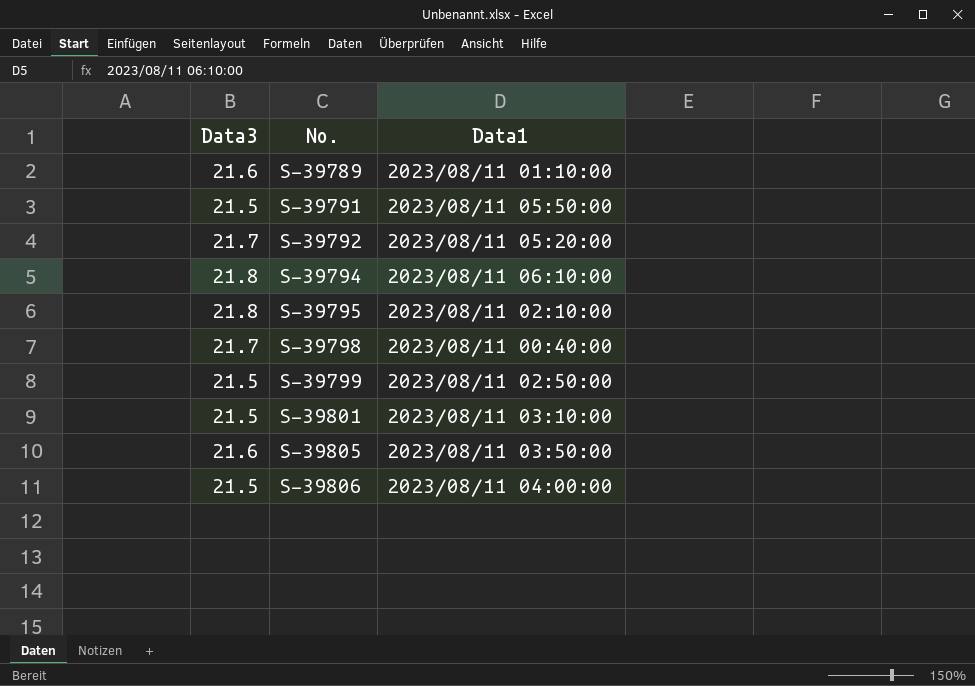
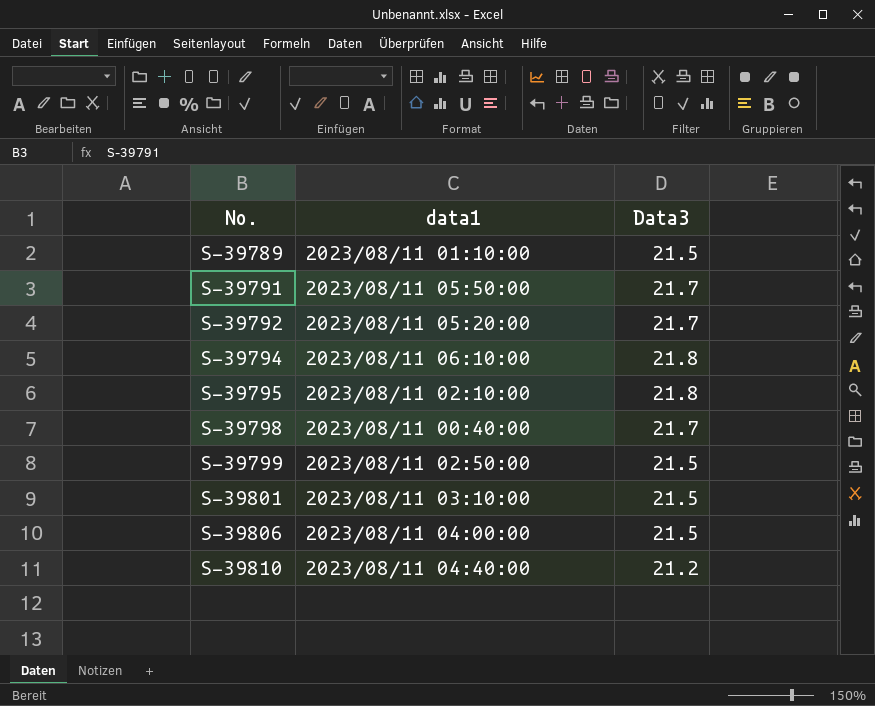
column name: Data1 -> data1
column Data3 | position: 1 -> 3
row S-39805: 21.6 | 2023/08/11 03:50:00 -> none
S-39789 | Data3: 21.6 -> 21.5
S-39791 | Data3: 21.5 -> 21.7
row S-39810: none -> 2023/08/11 04:40:00 | 21.2

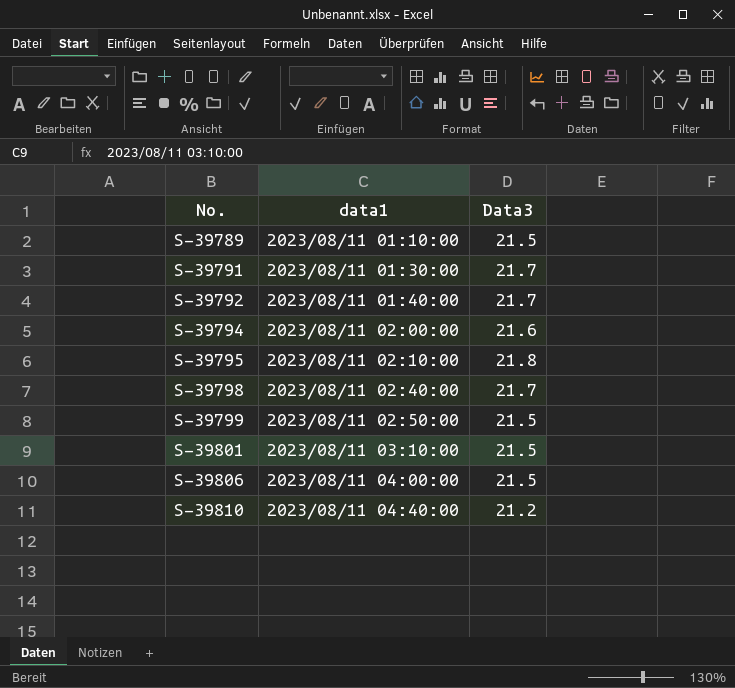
S-39791 | data1: 2023/08/11 05:50:00 -> 2023/08/11 01:30:00
S-39792 | data1: 2023/08/11 05:20:00 -> 2023/08/11 01:40:00
S-39794 | data1: 2023/08/11 06:10:00 -> 2023/08/11 02:00:00
S-39794 | Data3: 21.8 -> 21.6
S-39798 | data1: 2023/08/11 00:40:00 -> 2023/08/11 02:40:00

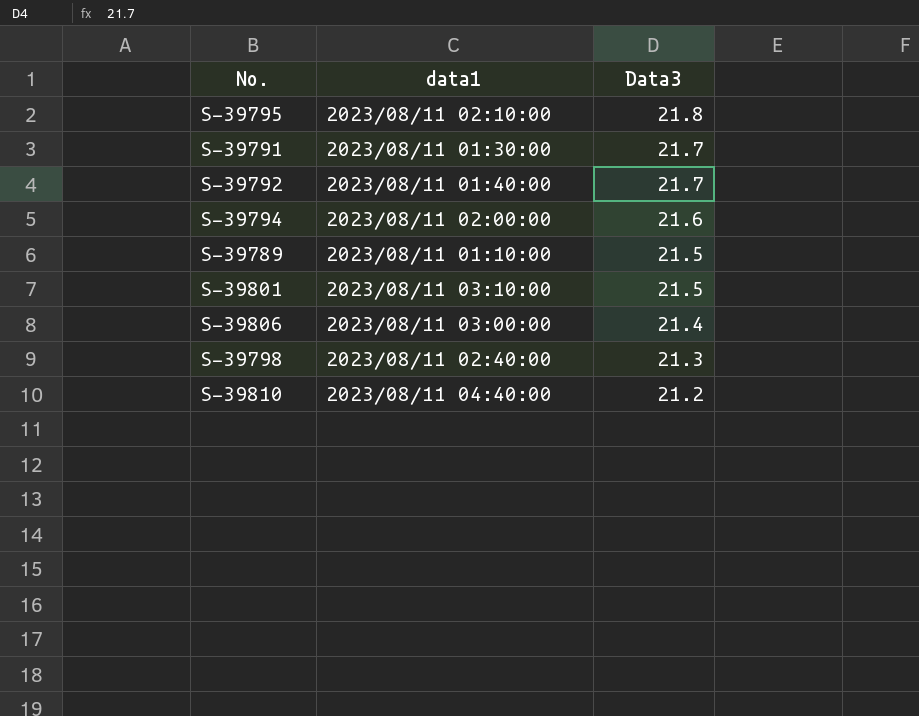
row order: No. ascending -> Data3 descending
row S-39799: 2023/08/11 02:50:00 | 21.5 -> none
S-39806 | data1: 2023/08/11 04:00:00 -> 2023/08/11 03:00:00
S-39806 | Data3: 21.5 -> 21.4
S-39798 | Data3: 21.7 -> 21.3

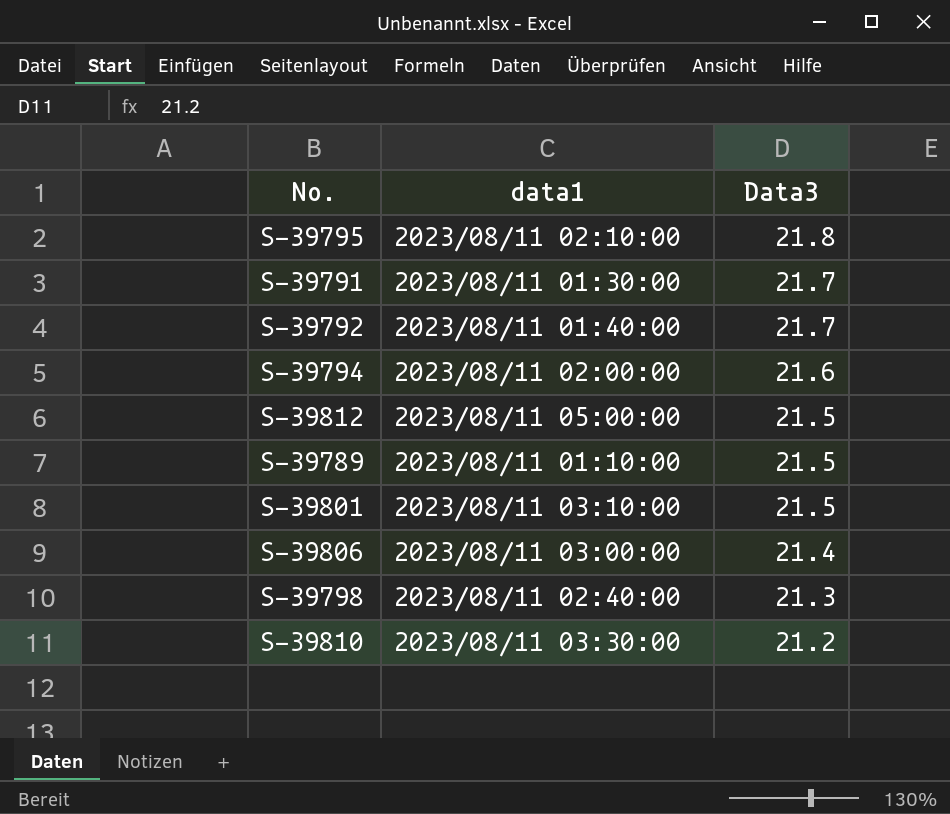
row S-39812: none -> 2023/08/11 05:00:00 | 21.5
S-39810 | data1: 2023/08/11 04:40:00 -> 2023/08/11 03:30:00

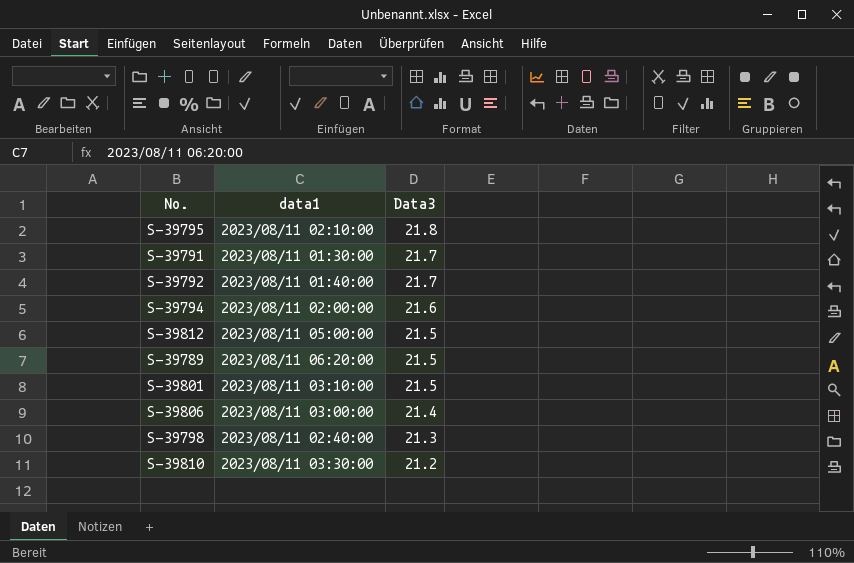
S-39789 | data1: 2023/08/11 01:10:00 -> 2023/08/11 06:20:00

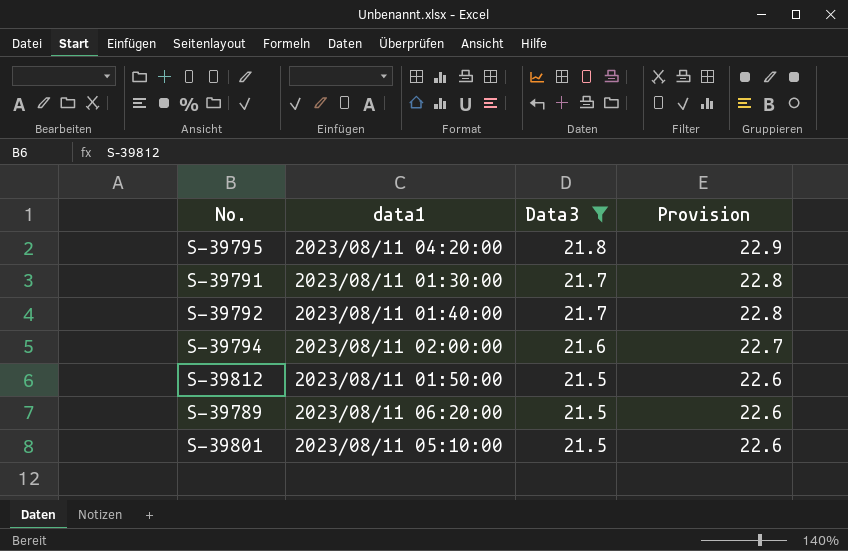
filter: none -> Data3 >= 21.5
column Provision | formula: none -> [Data3] * 1.05
S-39795 | data1: 2023/08/11 02:10:00 -> 2023/08/11 04:20:00
S-39812 | data1: 2023/08/11 05:00:00 -> 2023/08/11 01:50:00
S-39801 | data1: 2023/08/11 03:10:00 -> 2023/08/11 05:10:00

